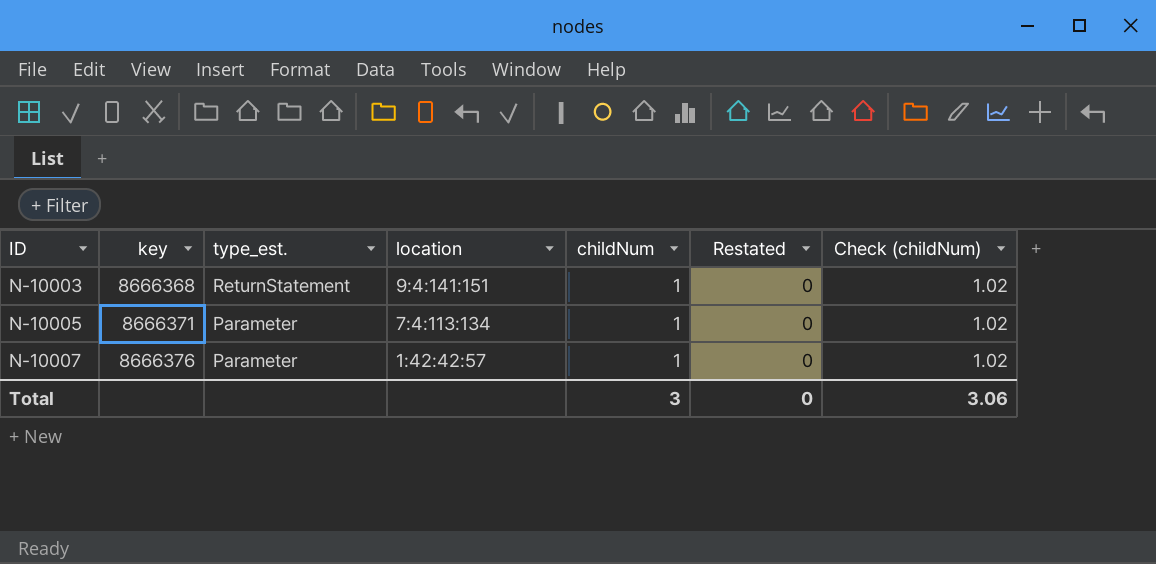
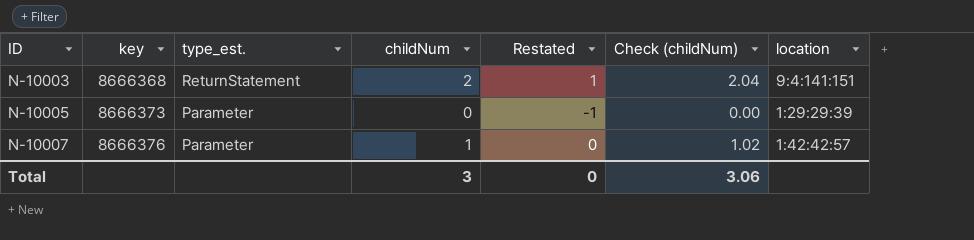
column location | position: 4 -> 7
N-10003 | childNum: 1 -> 2
N-10003 | Restated: 0 -> 1
N-10003 | Check (childNum): 1.02 -> 2.04
N-10005 | key: 8666371 -> 8666373
N-10005 | childNum: 1 -> 0
N-10005 | Restated: 0 -> -1
N-10005 | Check (childNum): 1.02 -> 0.00
N-10005 | location: 7:4:113:134 -> 1:29:29:39

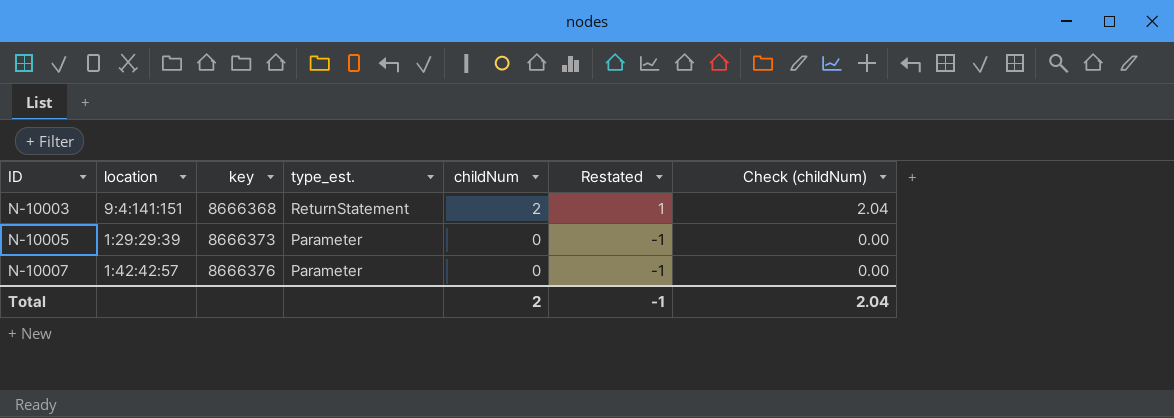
column location | position: 7 -> 2
N-10007 | childNum: 1 -> 0
N-10007 | Restated: 0 -> -1
N-10007 | Check (childNum): 1.02 -> 0.00
Total | childNum: 3 -> 2
Total | Restated: 0 -> -1
Total | Check (childNum): 3.06 -> 2.04

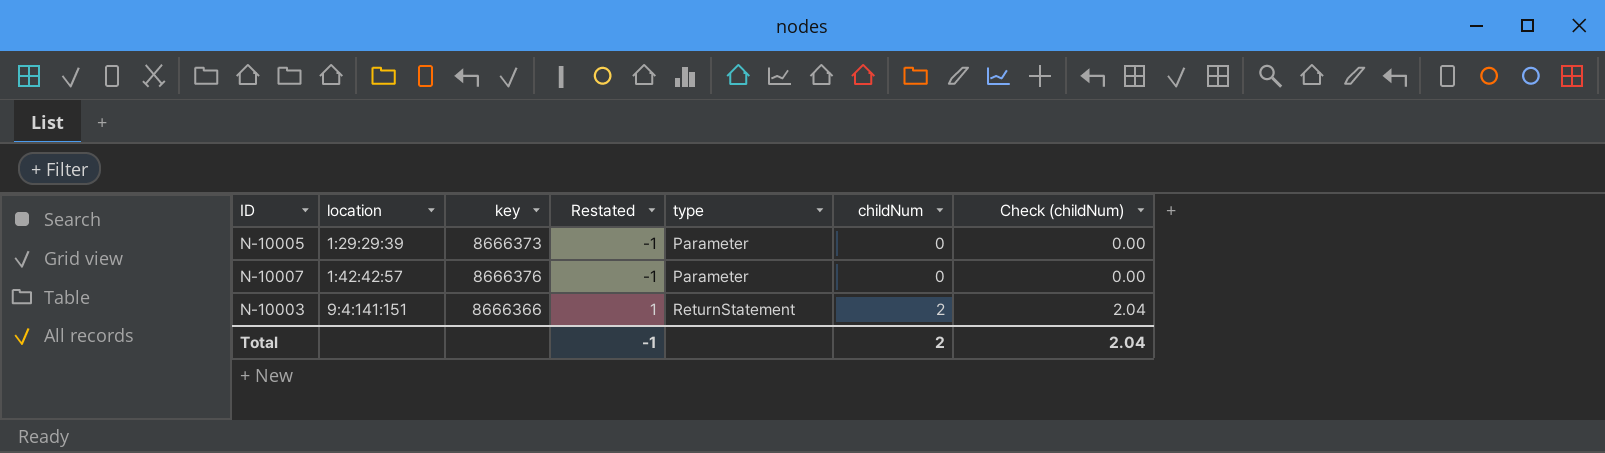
row order: ID ascending -> location ascending
column Restated | position: 6 -> 4
column name: type_est. -> type
N-10003 | key: 8666368 -> 8666366

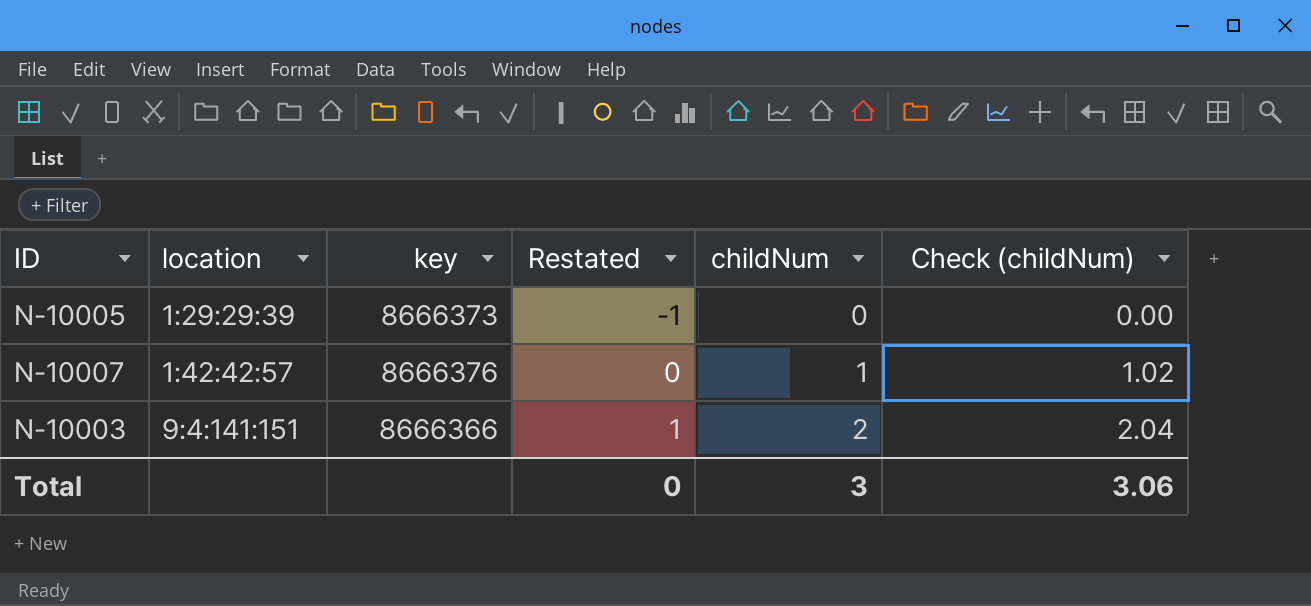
column type | position: 5 -> none
N-10007 | Restated: -1 -> 0
N-10007 | childNum: 0 -> 1
N-10007 | Check (childNum): 0.00 -> 1.02
Total | Restated: -1 -> 0
Total | childNum: 2 -> 3
Total | Check (childNum): 2.04 -> 3.06

